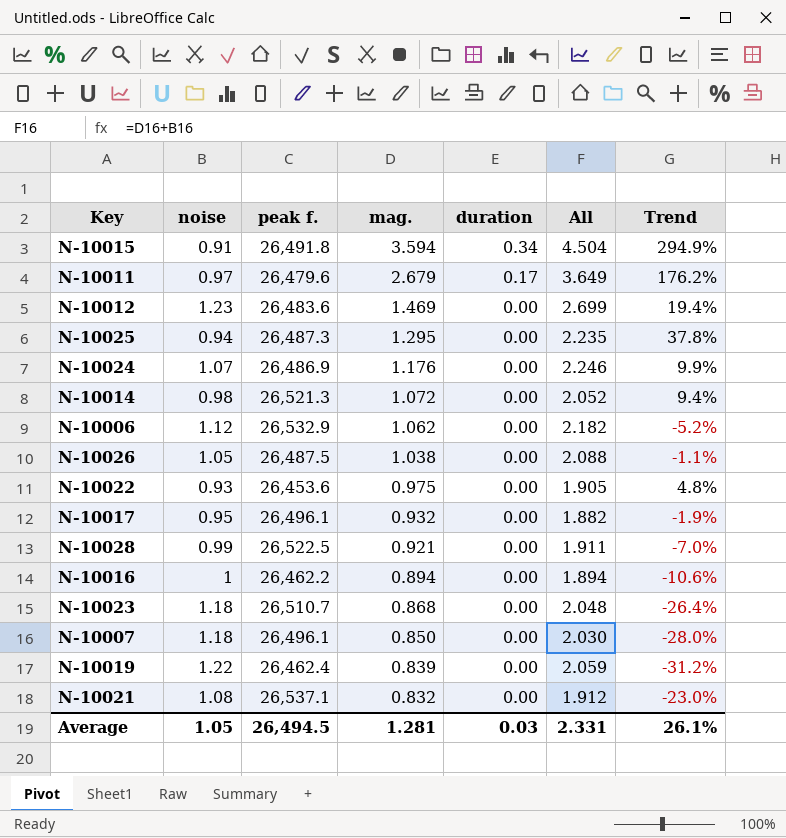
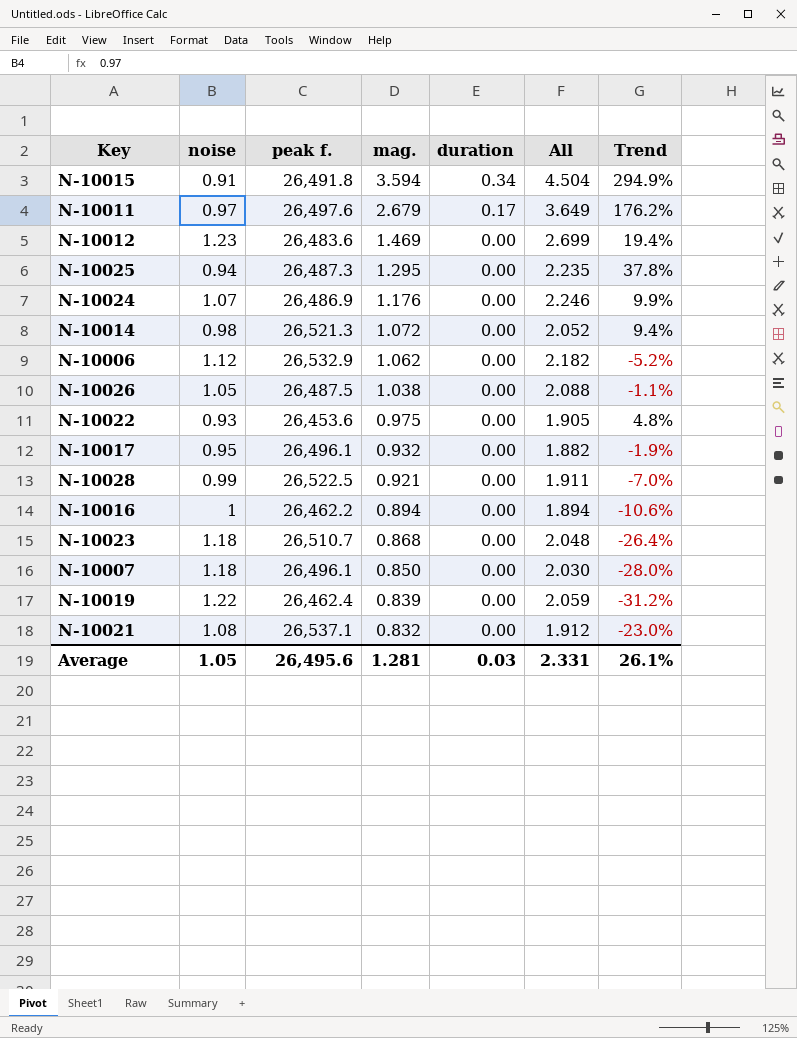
N-10011 | peak f.: 26,479.6 -> 26,497.6
Average | peak f.: 26,494.5 -> 26,495.6

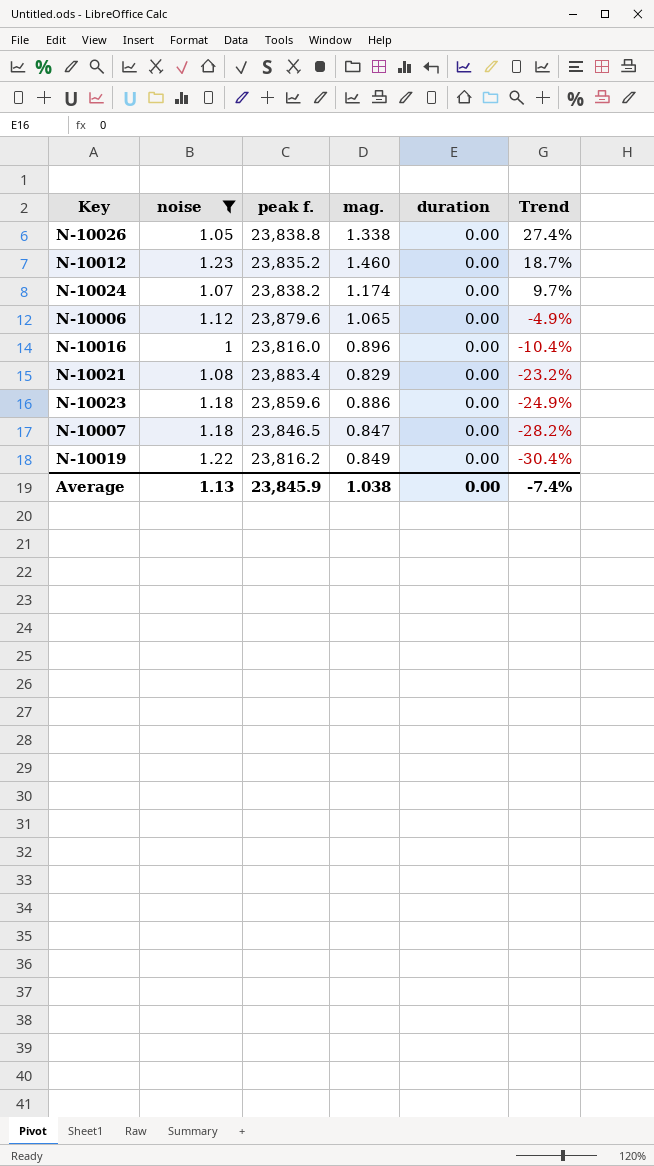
filter: none -> noise >= 1
row order: mag. descending -> Trend descending
column All | formula: [noise] + [mag.] -> none
N-10026 | peak f.: 26,487.5 -> 23,838.8
N-10026 | mag.: 1.038 -> 1.338
N-10026 | Trend: -1.1% -> 27.4%
N-10012 | peak f.: 26,483.6 -> 23,835.2
N-10012 | mag.: 1.469 -> 1.460
N-10012 | Trend: 19.4% -> 18.7%
N-10024 | peak f.: 26,486.9 -> 23,838.2
N-10024 | mag.: 1.176 -> 1.174
N-10024 | Trend: 9.9% -> 9.7%
N-10006 | peak f.: 26,532.9 -> 23,879.6
N-10006 | mag.: 1.062 -> 1.065
N-10006 | Trend: -5.2% -> -4.9%
N-10016 | peak f.: 26,462.2 -> 23,816.0
N-10016 | mag.: 0.894 -> 0.896
N-10016 | Trend: -10.6% -> -10.4%
N-10021 | peak f.: 26,537.1 -> 23,883.4
N-10021 | mag.: 0.832 -> 0.829
N-10021 | Trend: -23.0% -> -23.2%
N-10023 | peak f.: 26,510.7 -> 23,859.6
N-10023 | mag.: 0.868 -> 0.886
N-10023 | Trend: -26.4% -> -24.9%
N-10007 | peak f.: 26,496.1 -> 23,846.5
N-10007 | mag.: 0.850 -> 0.847
N-10007 | Trend: -28.0% -> -28.2%
N-10019 | peak f.: 26,462.4 -> 23,816.2
N-10019 | mag.: 0.839 -> 0.849
N-10019 | Trend: -31.2% -> -30.4%
Average | noise: 1.05 -> 1.13
Average | peak f.: 26,495.6 -> 23,845.9
Average | mag.: 1.281 -> 1.038
Average | duration: 0.03 -> 0.00
Average | Trend: 26.1% -> -7.4%

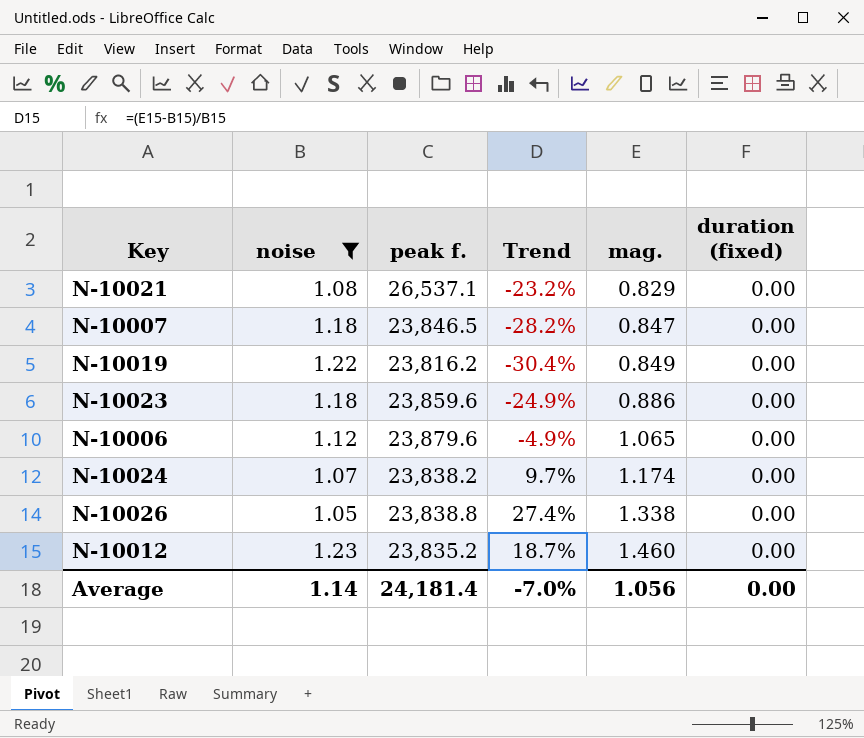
row order: Trend descending -> mag. ascending
column Trend | position: 6 -> 4
column name: duration -> duration (fixed)
row N-10016: 1 | 23,816.0 | 0.896 | 0.00 | -10.4% -> none
N-10021 | peak f.: 23,883.4 -> 26,537.1
Average | noise: 1.13 -> 1.14
Average | peak f.: 23,845.9 -> 24,181.4
Average | Trend: -7.4% -> -7.0%
Average | mag.: 1.038 -> 1.056

